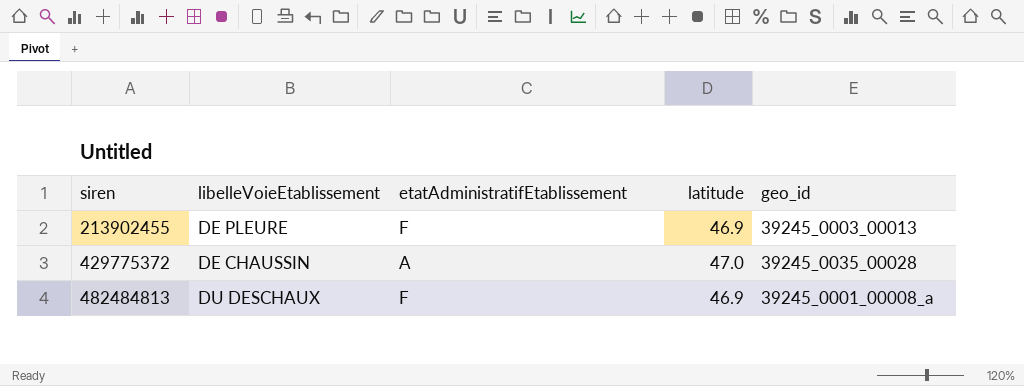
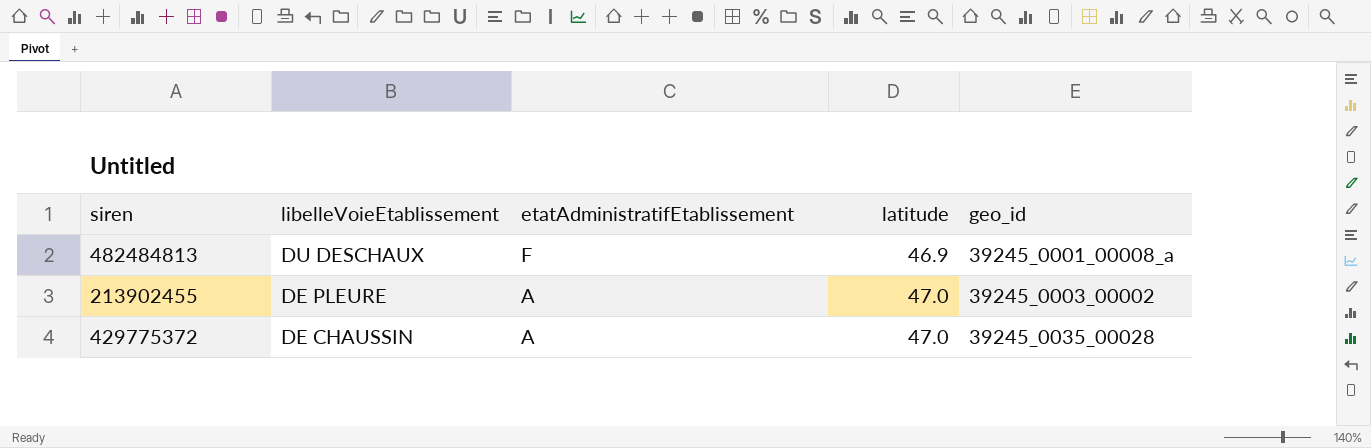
row order: siren ascending -> libelleVoieEtablissement descending
213902455 | etatAdministratifEtablissement: F -> A
213902455 | latitude: 46.9 -> 47.0
213902455 | geo_id: 39245_0003_00013 -> 39245_0003_00002

